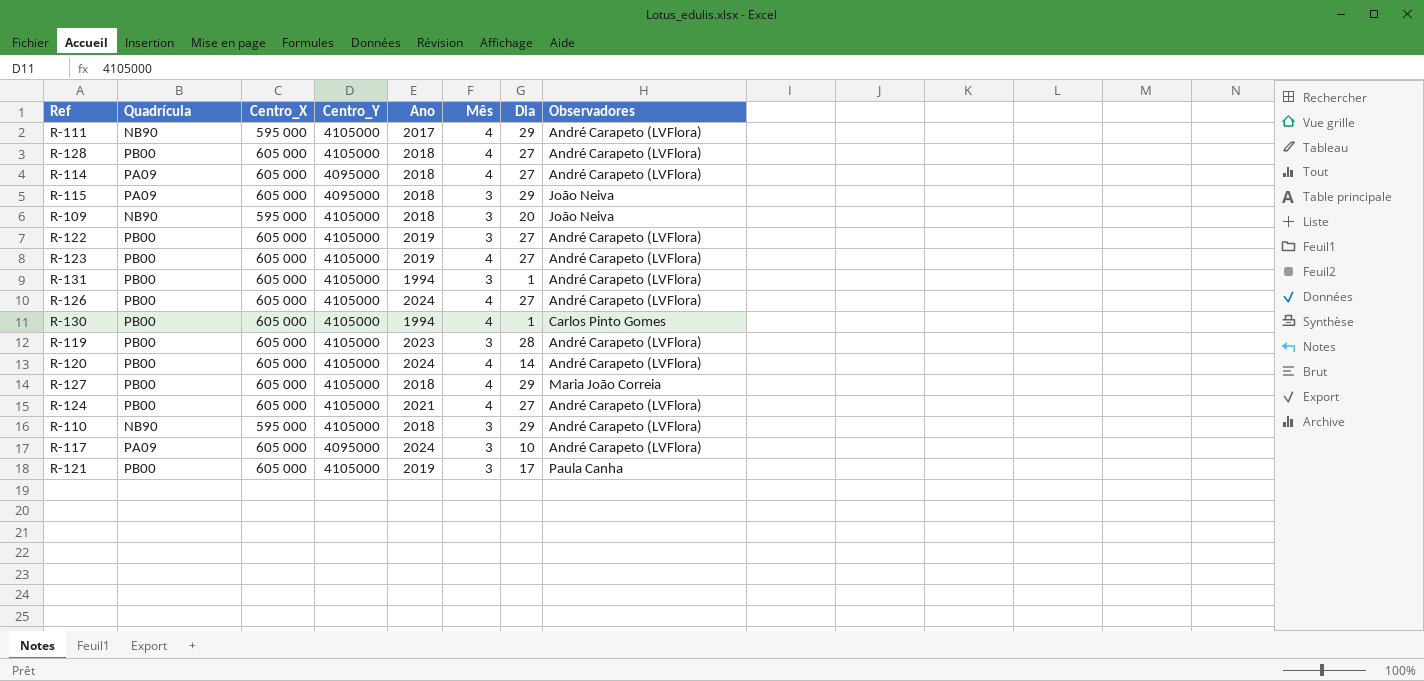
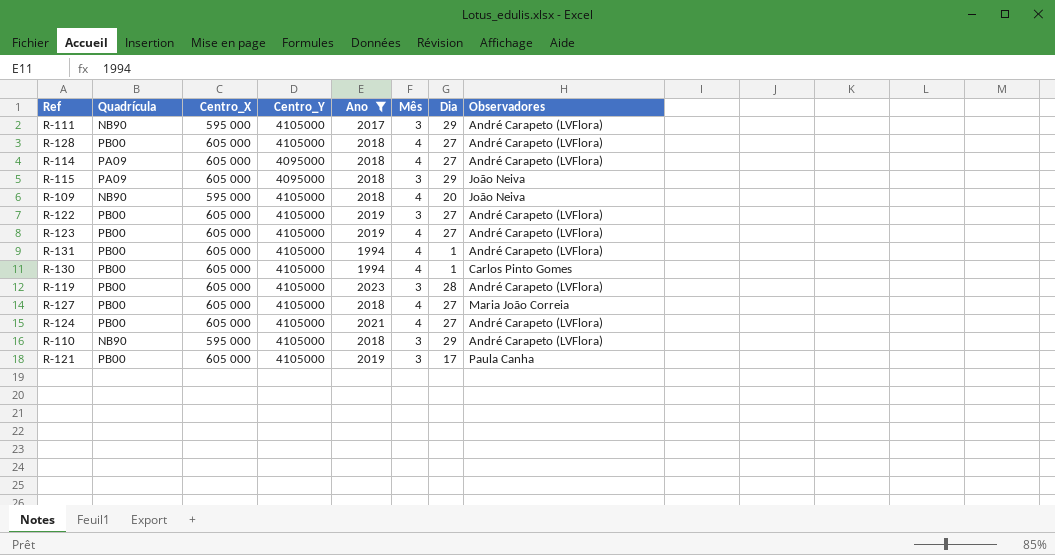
filter: none -> Ano != 2024
R-111 | Mês: 4 -> 3
R-109 | Mês: 3 -> 4
R-131 | Mês: 3 -> 4
R-127 | Dia: 29 -> 27

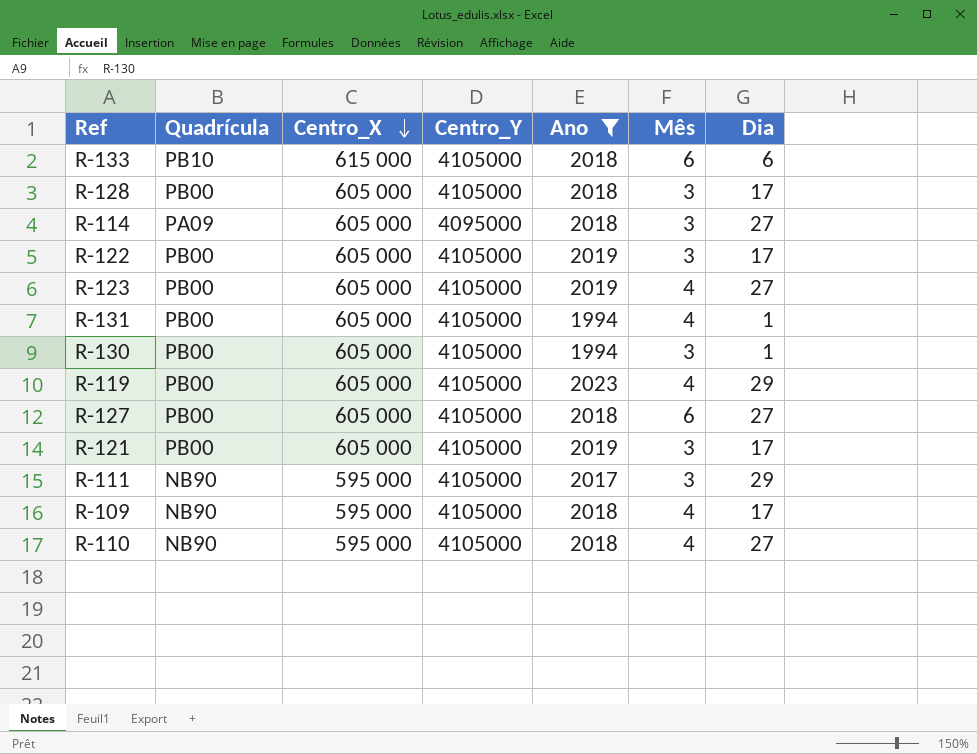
row order: none -> Centro_X descending
column Observadores | position: 8 -> none
row R-115: PA09 | 605 000 | 4095000 | 2018 | 3 | 29 | João Neiva -> none
row R-124: PB00 | 605 000 | 4105000 | 2021 | 4 | 27 | André Carapeto (LVFlora) -> none
row R-133: none -> PB10 | 615 000 | 4105000 | 2018 | 6 | 6
R-128 | Mês: 4 -> 3
R-128 | Dia: 27 -> 17
R-114 | Mês: 4 -> 3
R-122 | Dia: 27 -> 17
R-130 | Mês: 4 -> 3
R-119 | Mês: 3 -> 4
R-119 | Dia: 28 -> 29
R-127 | Mês: 4 -> 6
R-109 | Dia: 20 -> 17
R-110 | Mês: 3 -> 4
R-110 | Dia: 29 -> 27

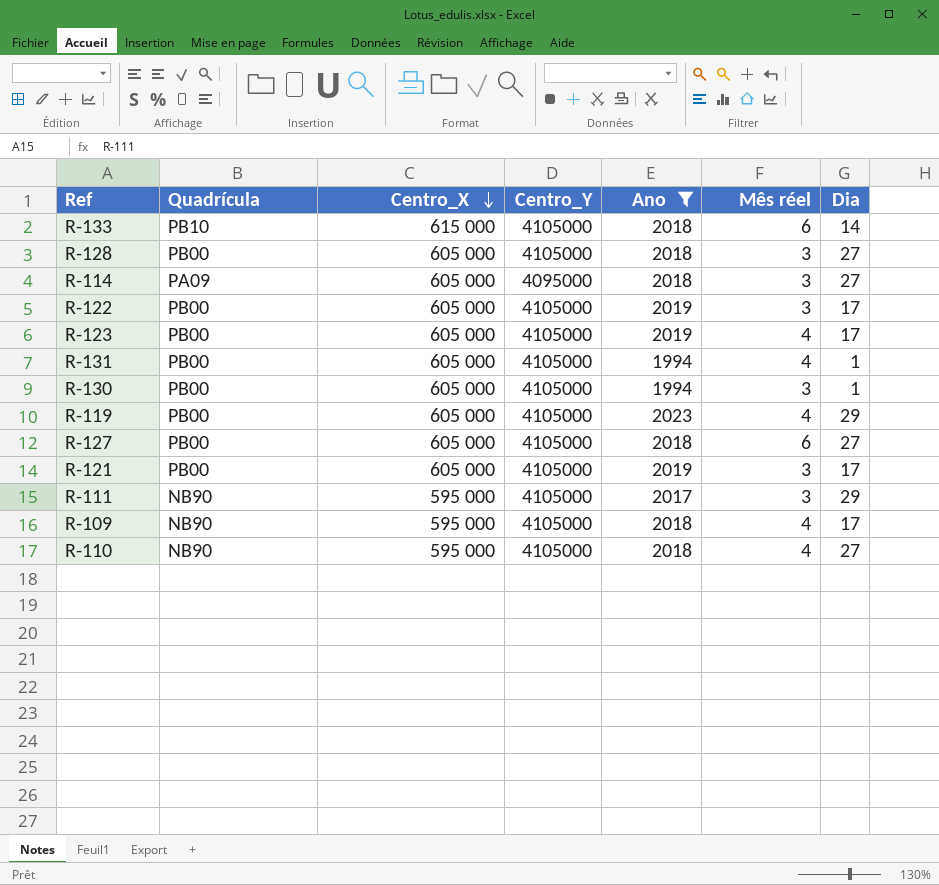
column name: Mês -> Mês réel
R-133 | Dia: 6 -> 14
R-128 | Dia: 17 -> 27
R-123 | Dia: 27 -> 17

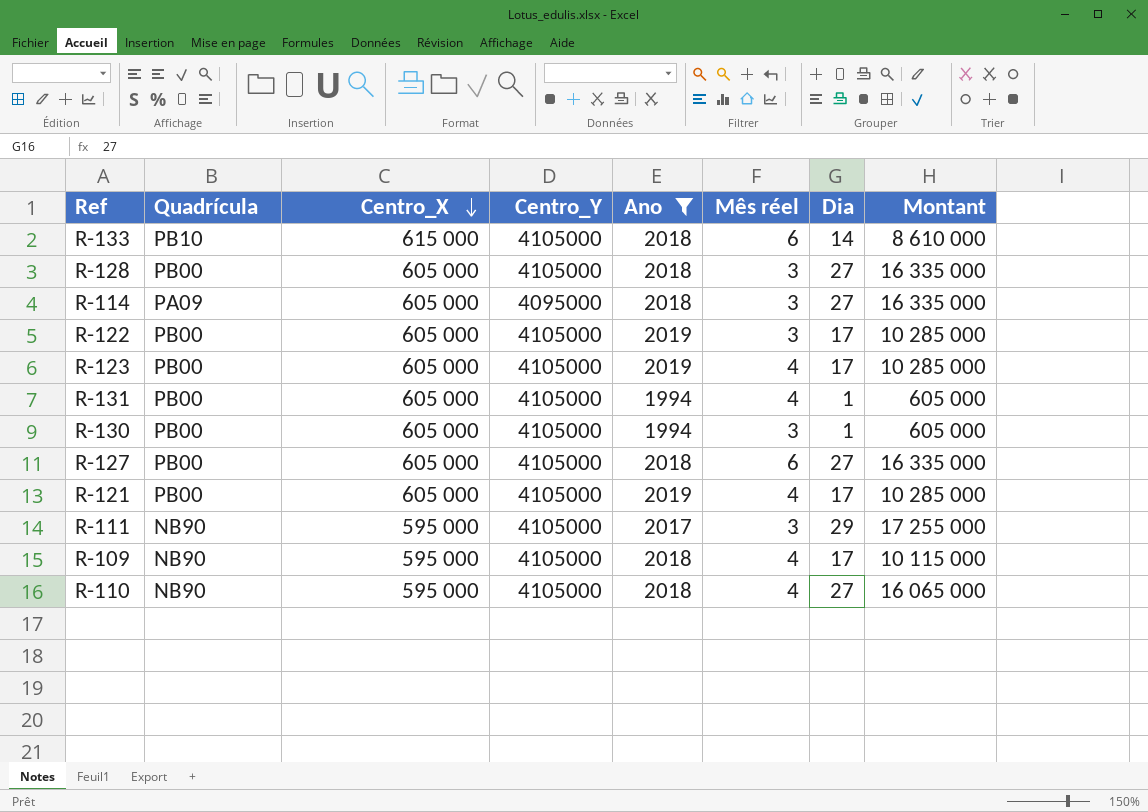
column Montant | formula: none -> [Centro_X] * [Dia]
row R-119: PB00 | 605 000 | 4105000 | 2023 | 4 | 29 -> none
R-121 | Mês réel: 3 -> 4

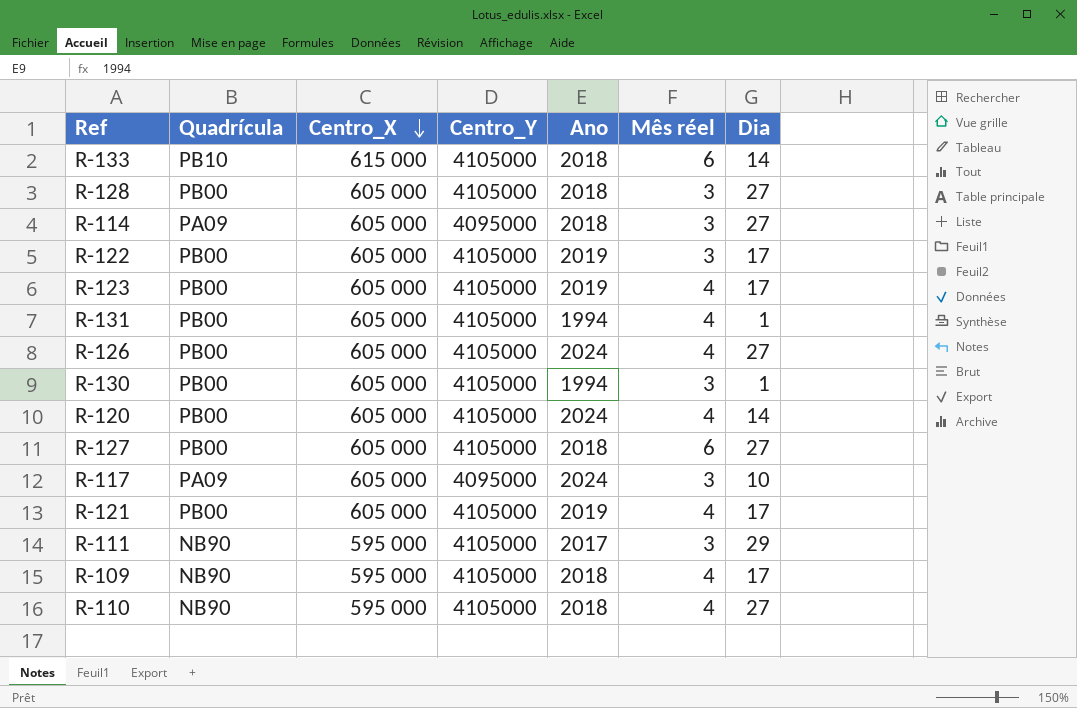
filter: Ano != 2024 -> none
column Montant | formula: [Centro_X] * [Dia] -> none

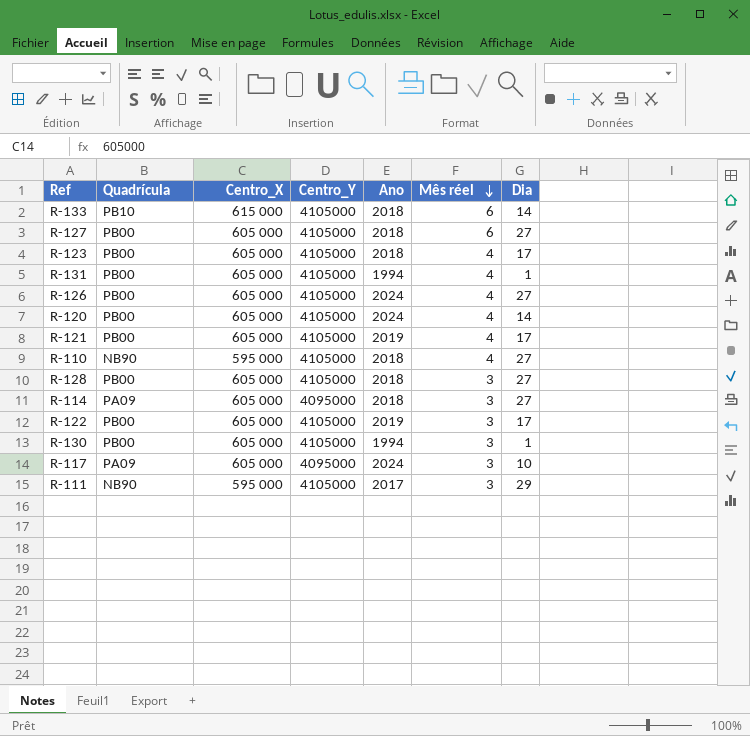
row order: Centro_X descending -> Mês réel descending
row R-109: NB90 | 595 000 | 4105000 | 2018 | 4 | 17 -> none
R-123 | Ano: 2019 -> 2018

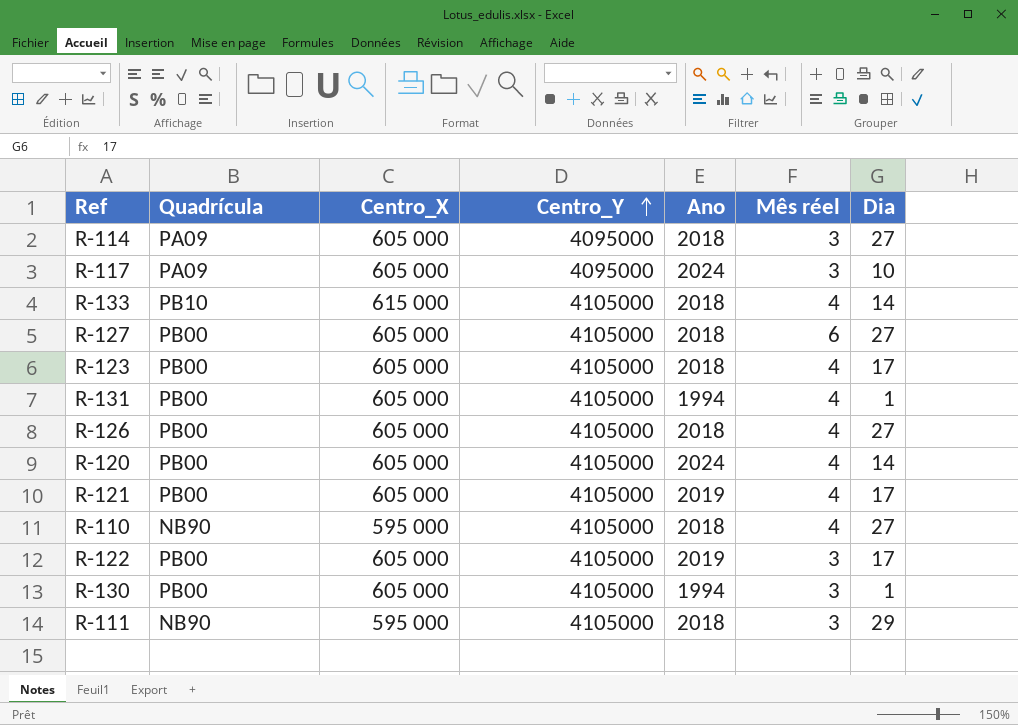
row order: Mês réel descending -> Centro_Y ascending
row R-128: PB00 | 605 000 | 4105000 | 2018 | 3 | 27 -> none
R-133 | Mês réel: 6 -> 4
R-126 | Ano: 2024 -> 2018
R-111 | Ano: 2017 -> 2018

